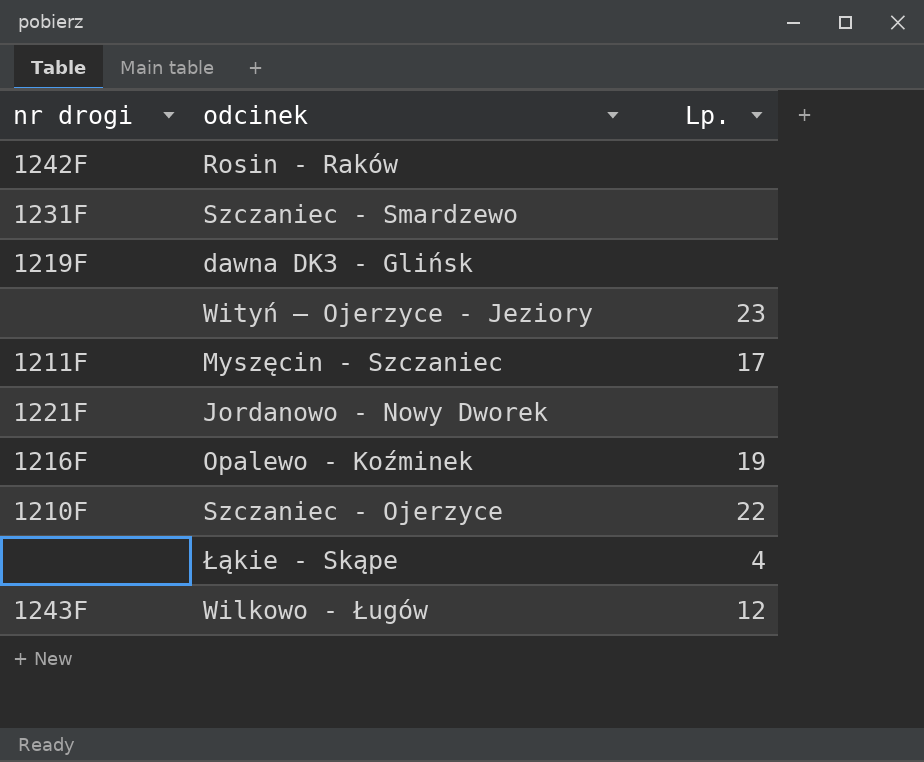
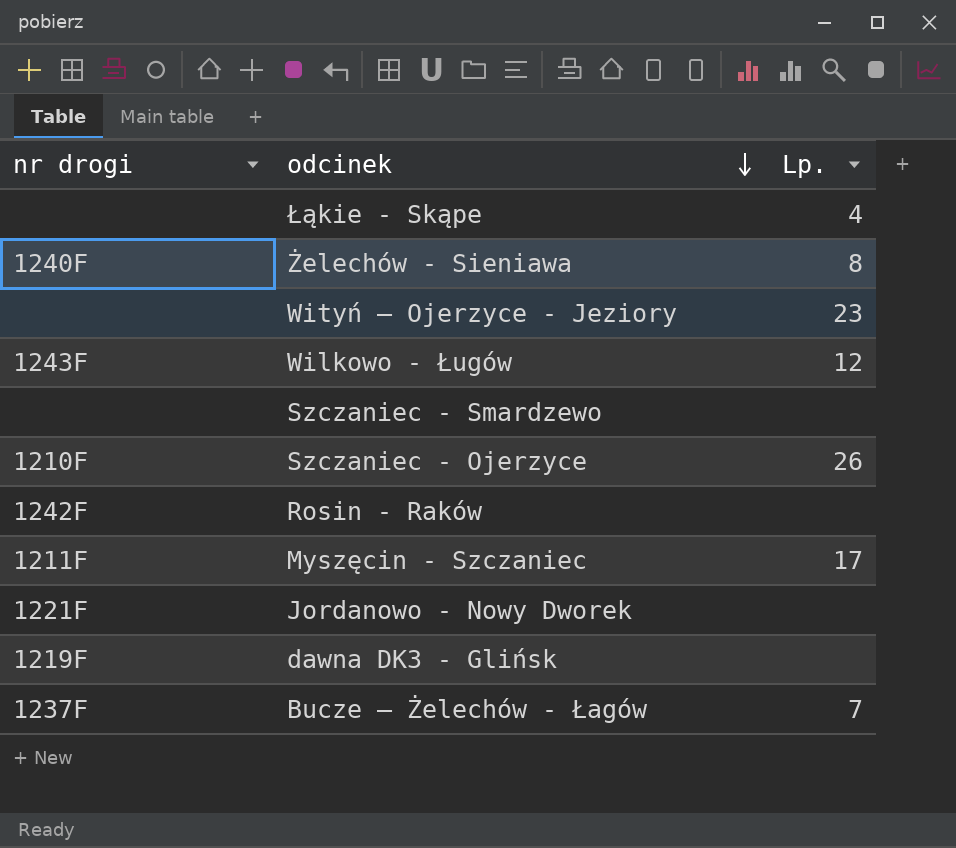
row order: none -> odcinek descending
row Opalewo - Koźminek: 1216F | 19 -> none
row Żelechów - Sieniawa: none -> 1240F | 8
Szczaniec - Smardzewo | nr drogi: 1231F -> none
Szczaniec - Ojerzyce | Lp.: 22 -> 26
row Bucze – Żelechów - Łagów: none -> 1237F | 7

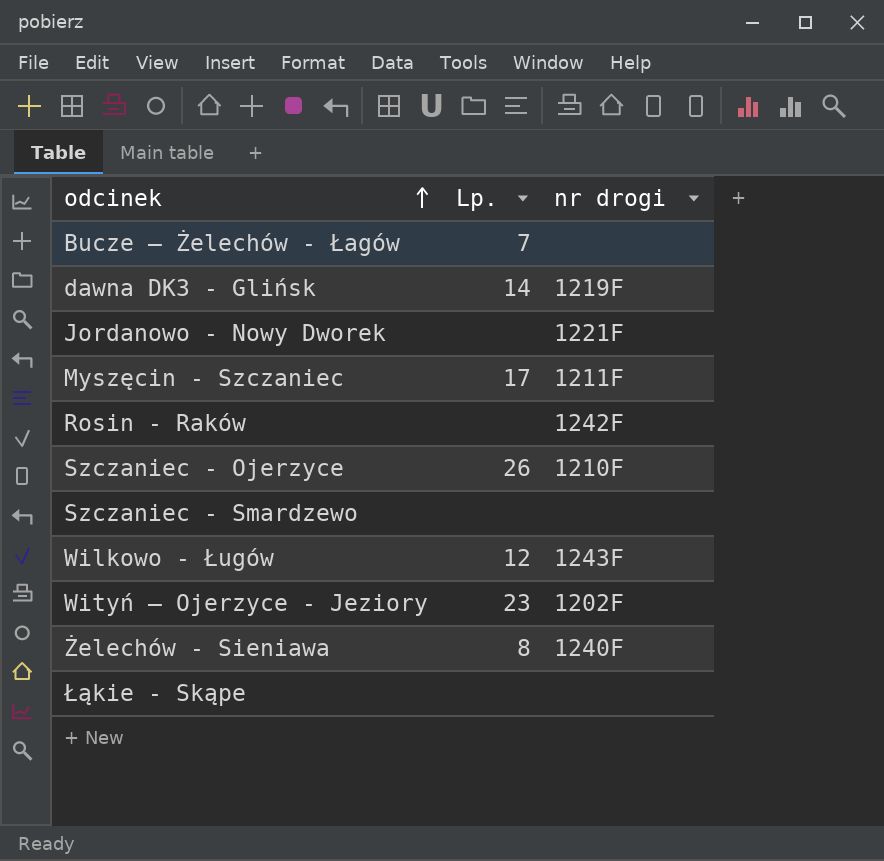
row order: odcinek descending -> odcinek ascending
column nr drogi | position: 1 -> 3
Bucze – Żelechów - Łagów | nr drogi: 1237F -> none
dawna DK3 - Glińsk | Lp.: none -> 14
Wityń – Ojerzyce - Jeziory | nr drogi: none -> 1202F
Łąkie - Skąpe | Lp.: 4 -> none

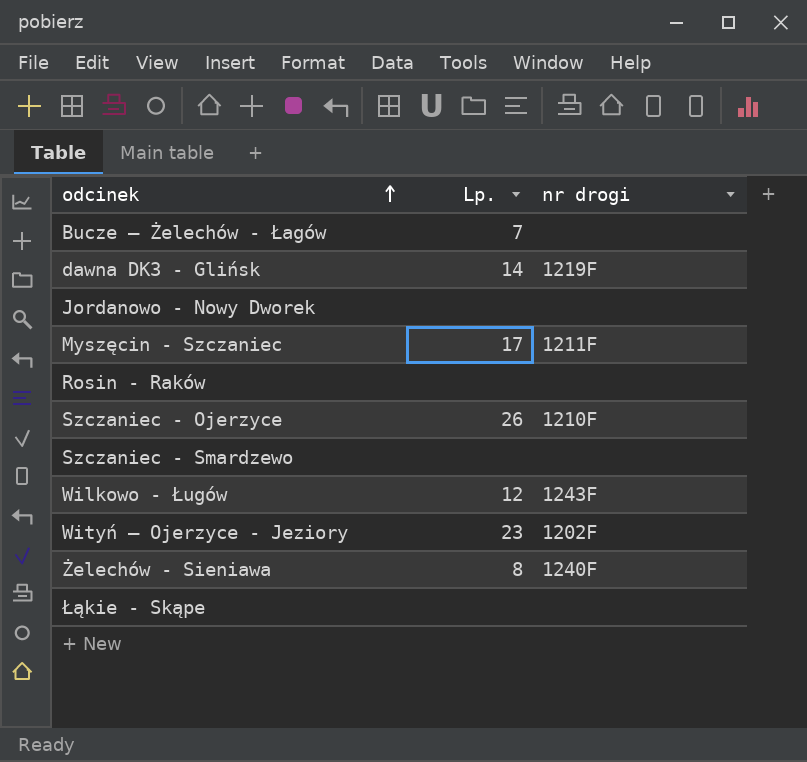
Jordanowo - Nowy Dworek | nr drogi: 1221F -> none
Rosin - Raków | nr drogi: 1242F -> none

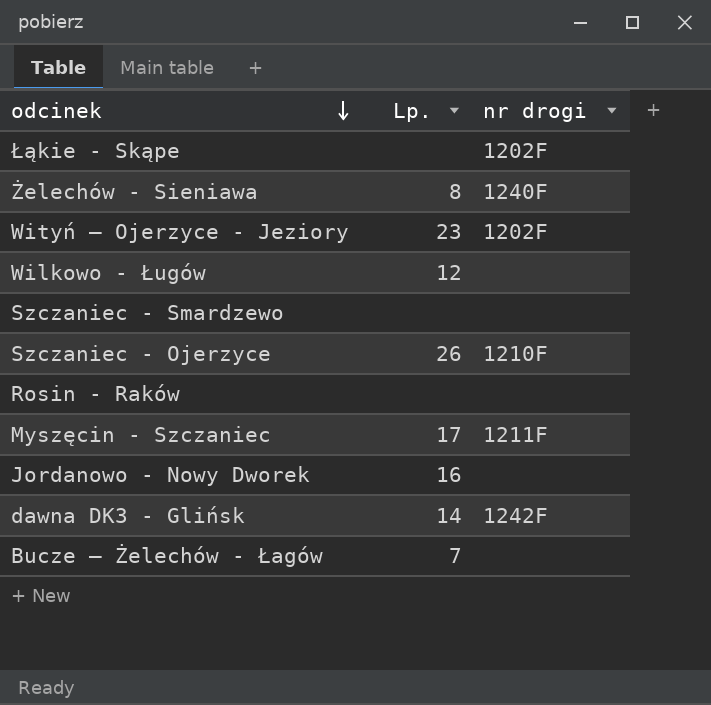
row order: odcinek ascending -> odcinek descending
Łąkie - Skąpe | nr drogi: none -> 1202F
Wilkowo - Ługów | nr drogi: 1243F -> none
Jordanowo - Nowy Dworek | Lp.: none -> 16
dawna DK3 - Glińsk | nr drogi: 1219F -> 1242F

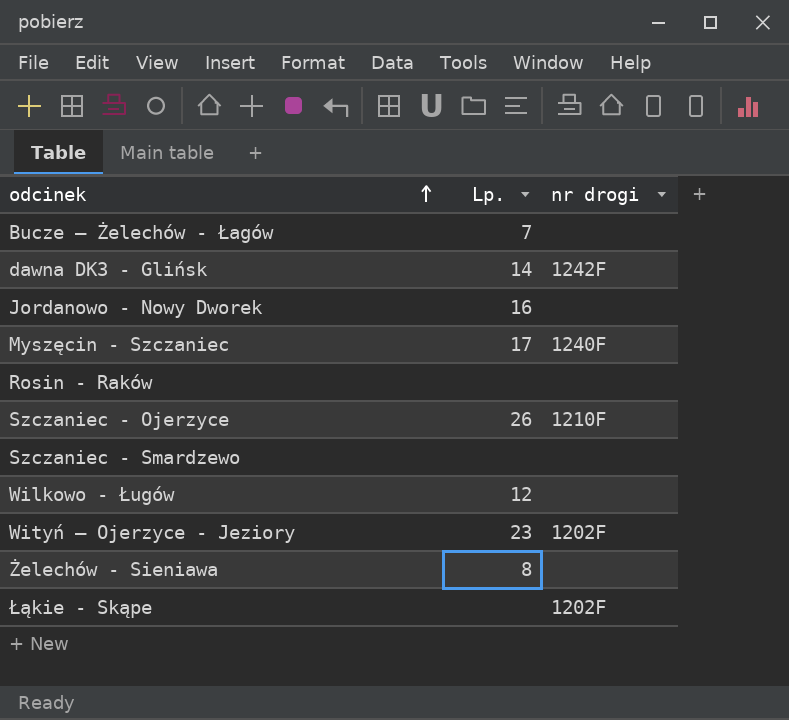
row order: odcinek descending -> odcinek ascending
Myszęcin - Szczaniec | nr drogi: 1211F -> 1240F
Żelechów - Sieniawa | nr drogi: 1240F -> none

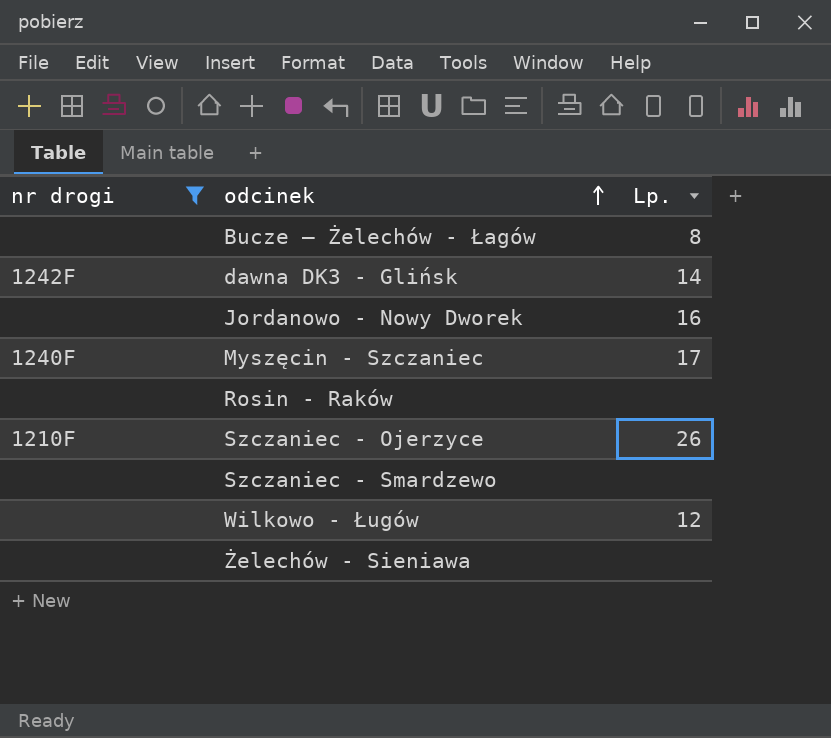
filter: none -> nr drogi != 1202F
column nr drogi | position: 3 -> 1
Bucze – Żelechów - Łagów | Lp.: 7 -> 8
Żelechów - Sieniawa | Lp.: 8 -> none

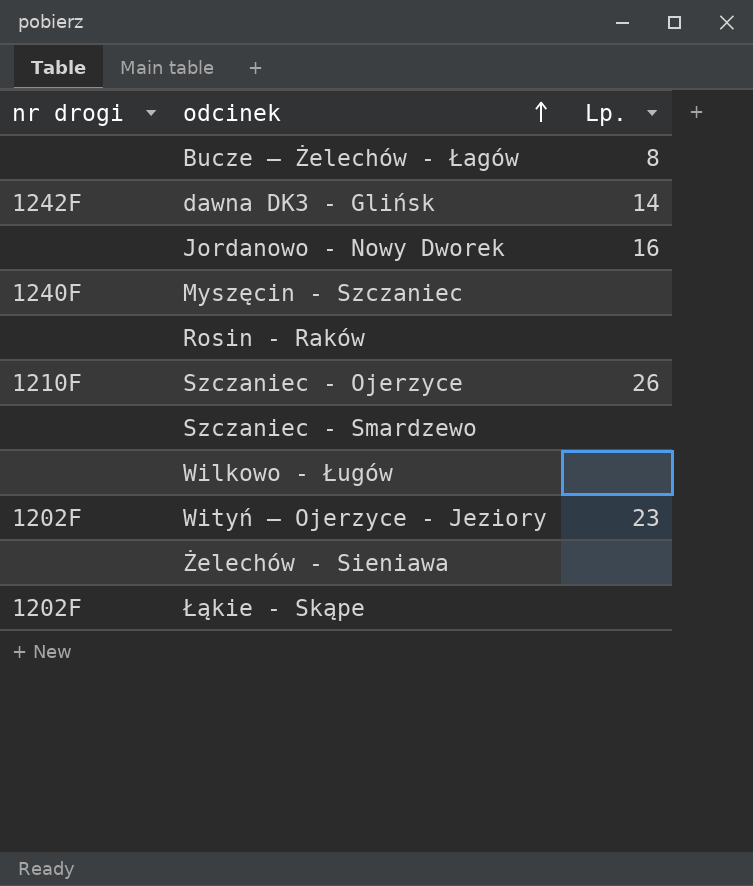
filter: nr drogi != 1202F -> none
Myszęcin - Szczaniec | Lp.: 17 -> none
Wilkowo - Ługów | Lp.: 12 -> none

